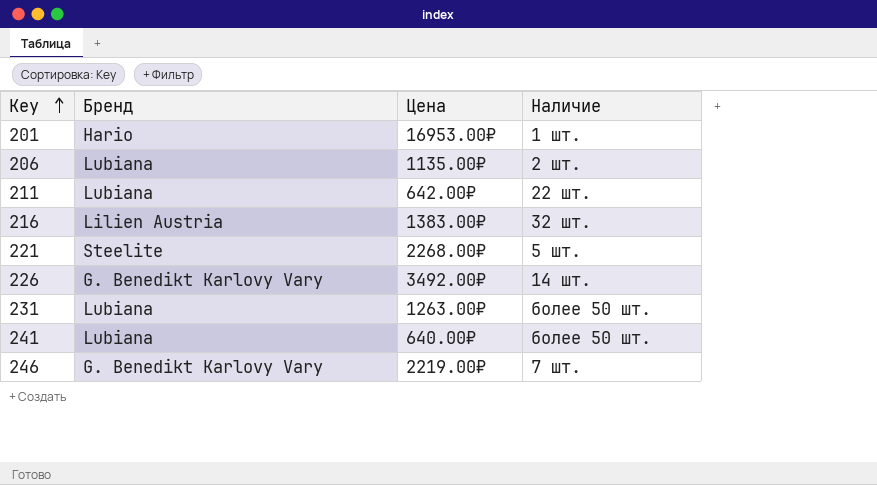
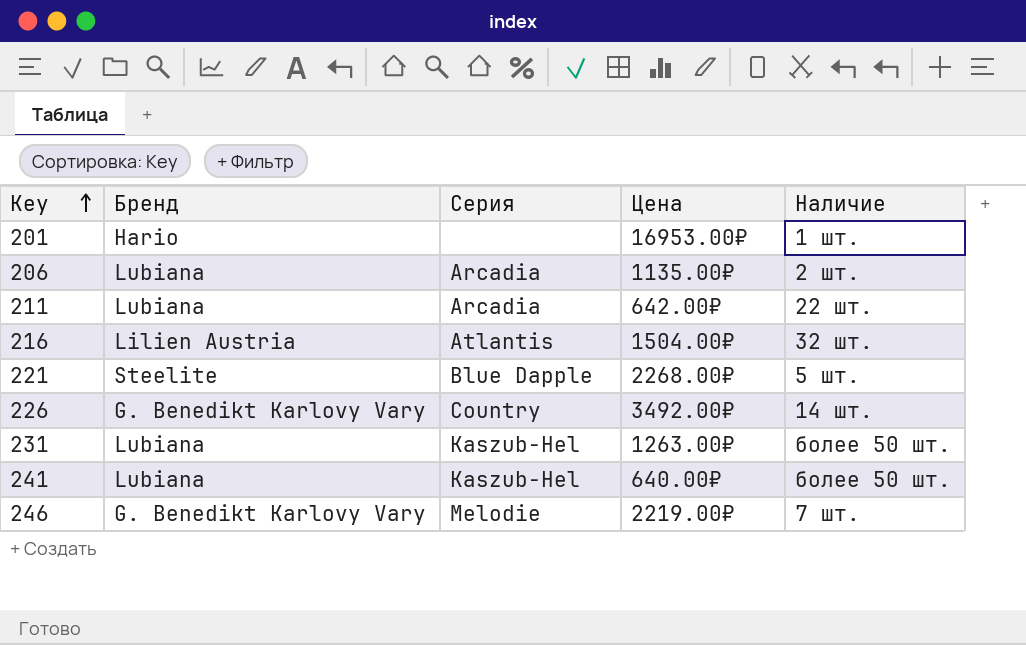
column Серия | position: none -> 3
216 | Цена: 1383.00₽ -> 1504.00₽

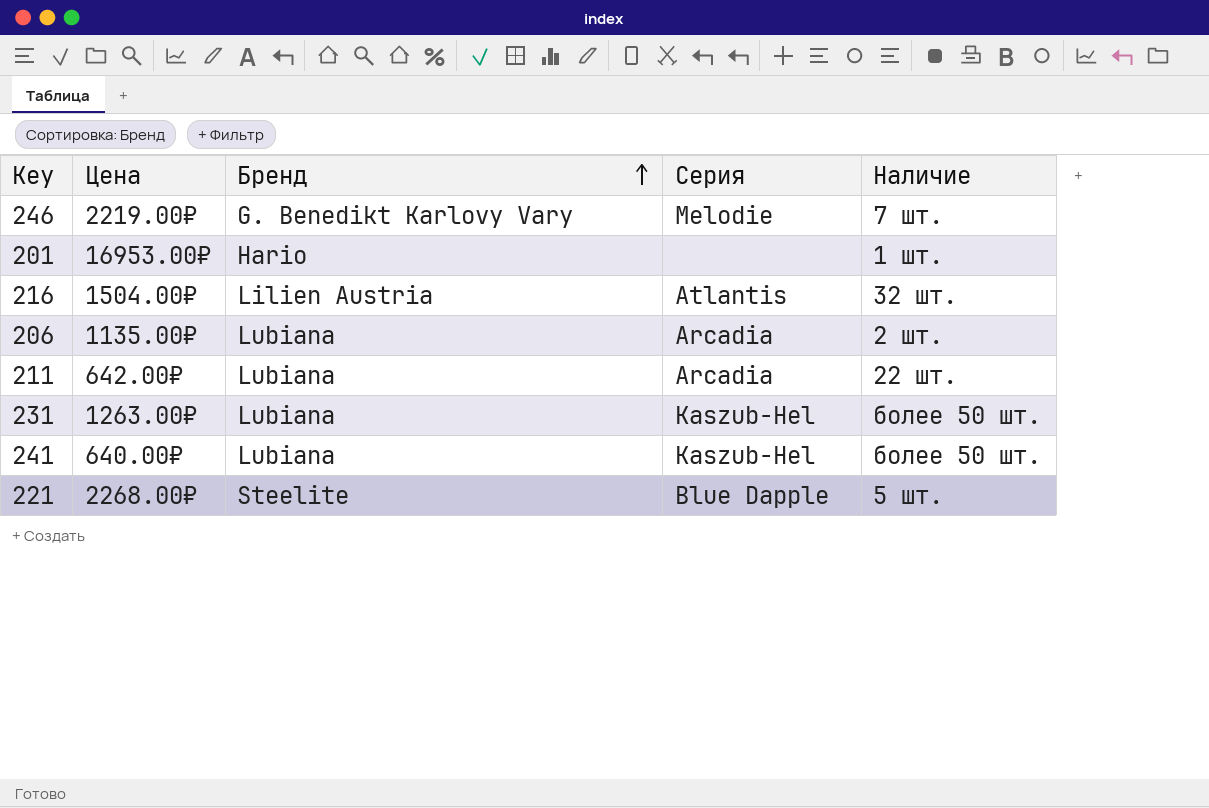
row order: Key ascending -> Бренд ascending
column Цена | position: 4 -> 2
row 226: G. Benedikt Karlovy Vary | Country | 3492.00₽ | 14 шт. -> none

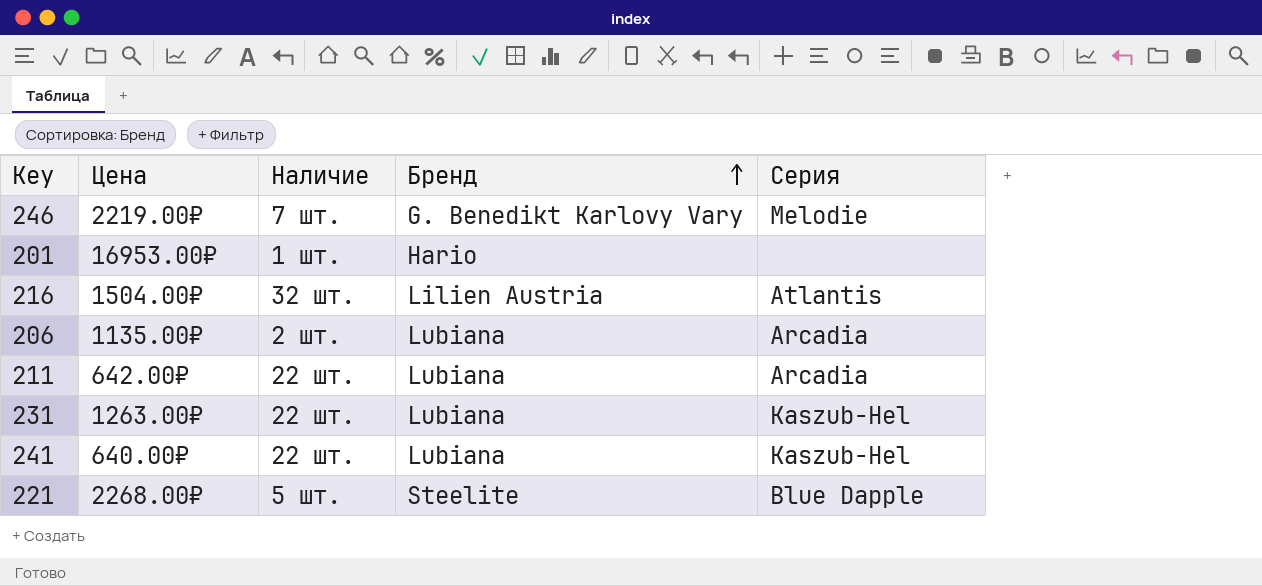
column Наличие | position: 5 -> 3
231 | Наличие: более 50 шт. -> 22 шт.
241 | Наличие: более 50 шт. -> 22 шт.

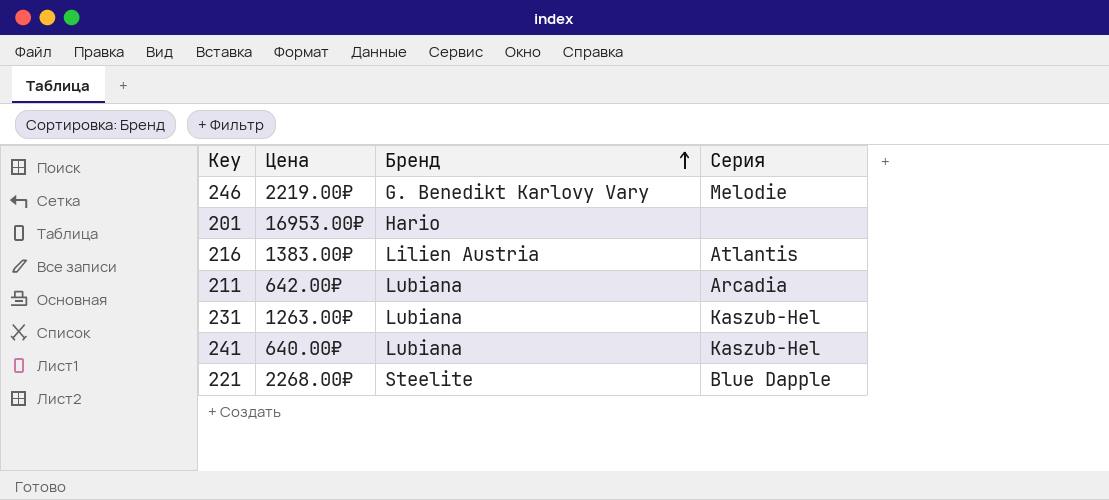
column Наличие | position: 3 -> none
row 206: 1135.00₽ | 2 шт. | Lubiana | Arcadia -> none
216 | Цена: 1504.00₽ -> 1383.00₽

